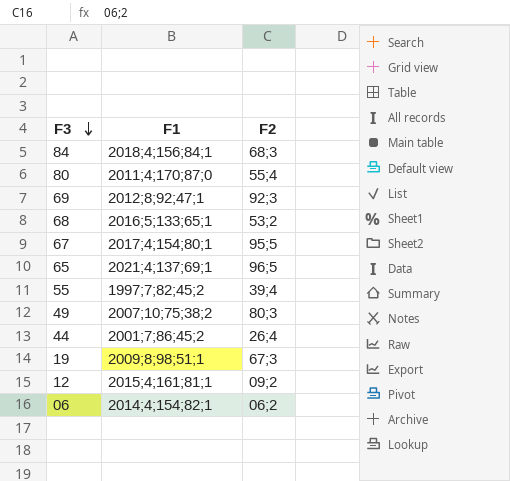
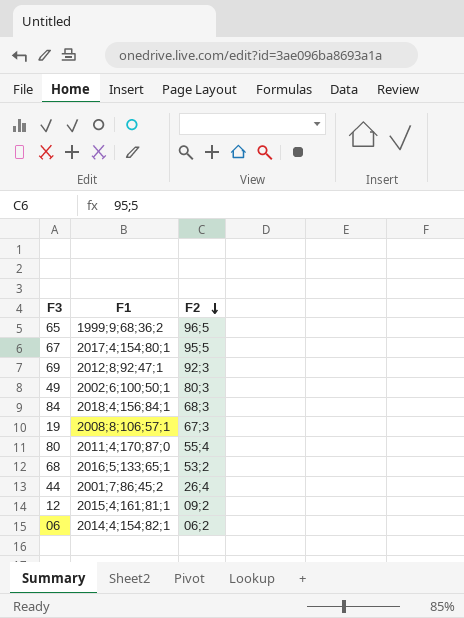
row order: F3 descending -> F2 descending
row 55: 1997;7;82;45;2 | 39;4 -> none
65 | F1: 2021;4;137;69;1 -> 1999;9;68;36;2
49 | F1: 2007;10;75;38;2 -> 2002;6;100;50;1
19 | F1: 2009;8;98;51;1 -> 2008;8;106;57;1

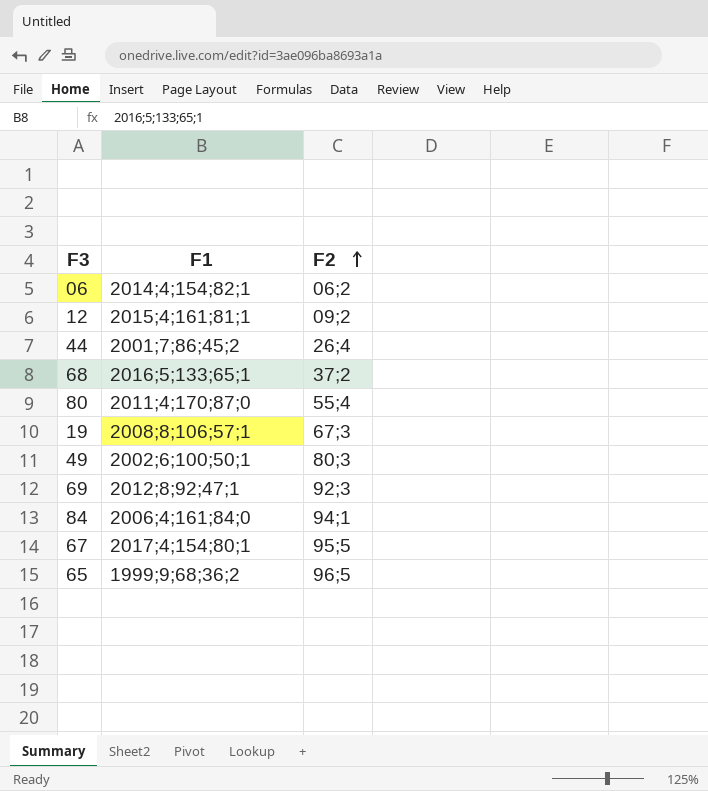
row order: F2 descending -> F2 ascending
68 | F2: 53;2 -> 37;2
84 | F1: 2018;4;156;84;1 -> 2006;4;161;84;0
84 | F2: 68;3 -> 94;1

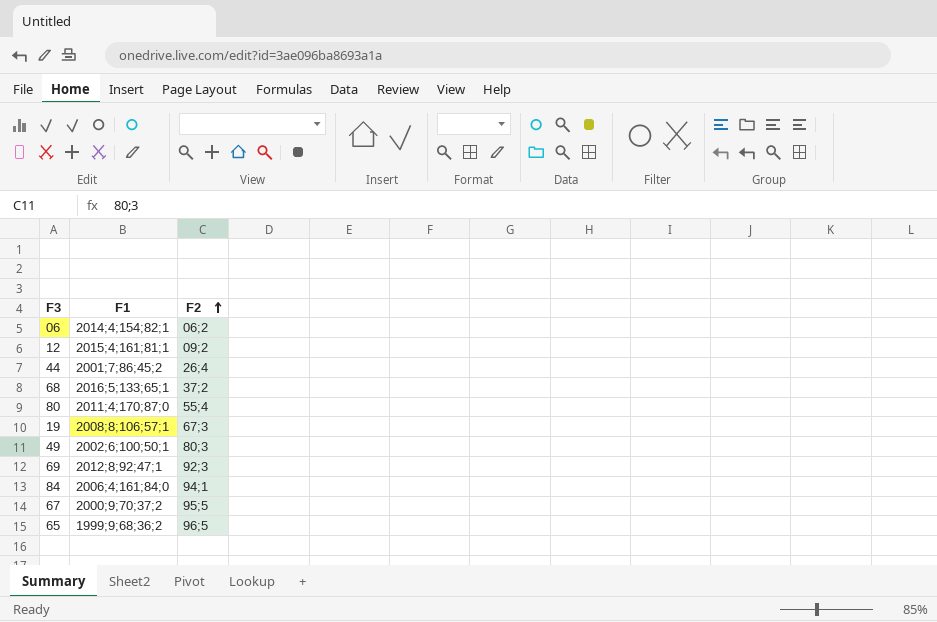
67 | F1: 2017;4;154;80;1 -> 2000;9;70;37;2

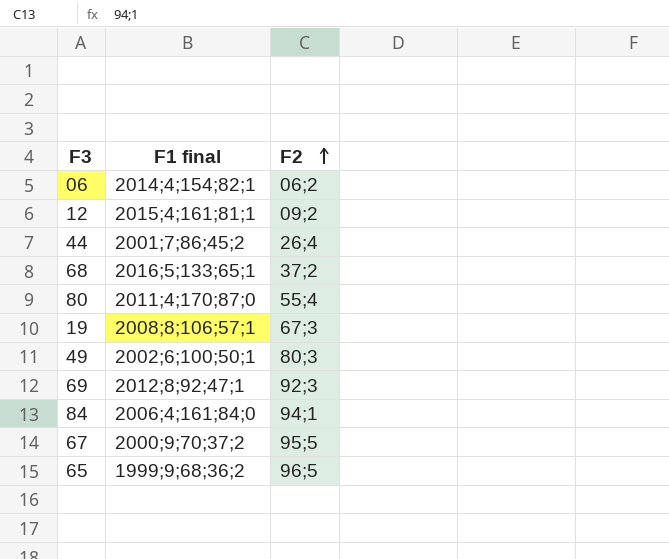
column name: F1 -> F1 final

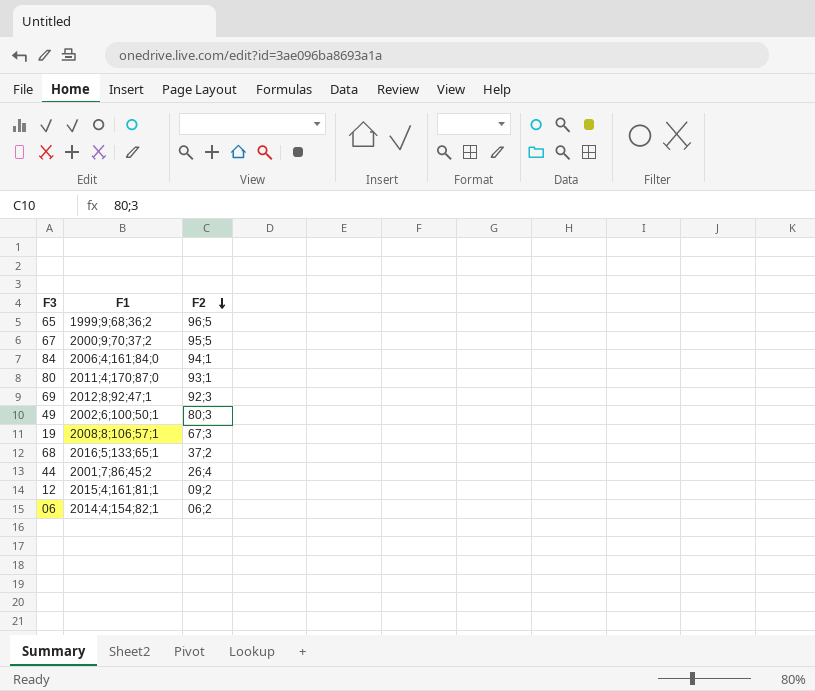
row order: F2 ascending -> F2 descending
column name: F1 final -> F1
80 | F2: 55;4 -> 93;1

